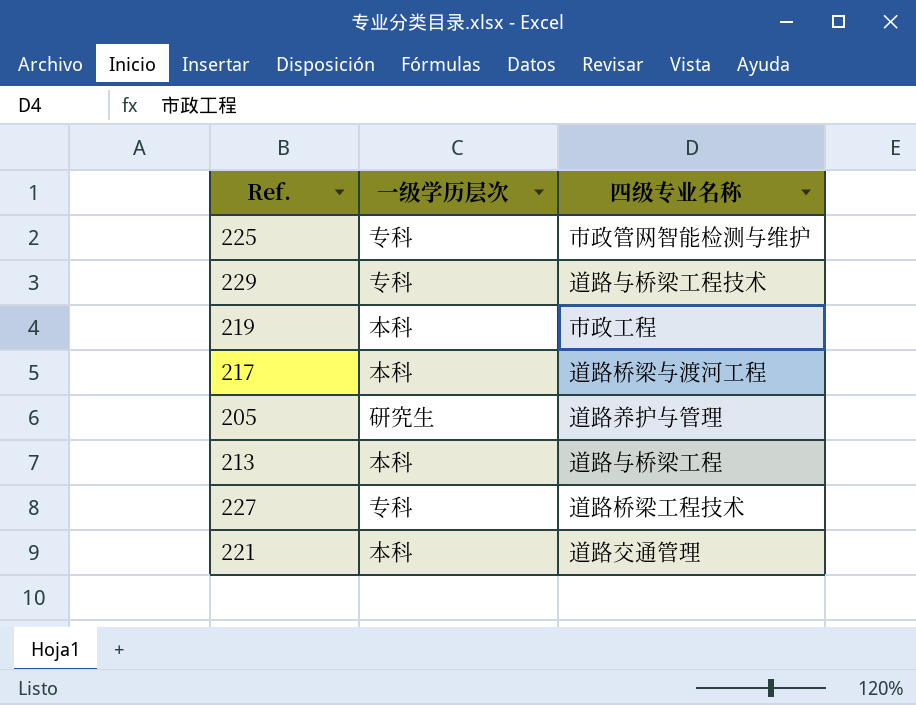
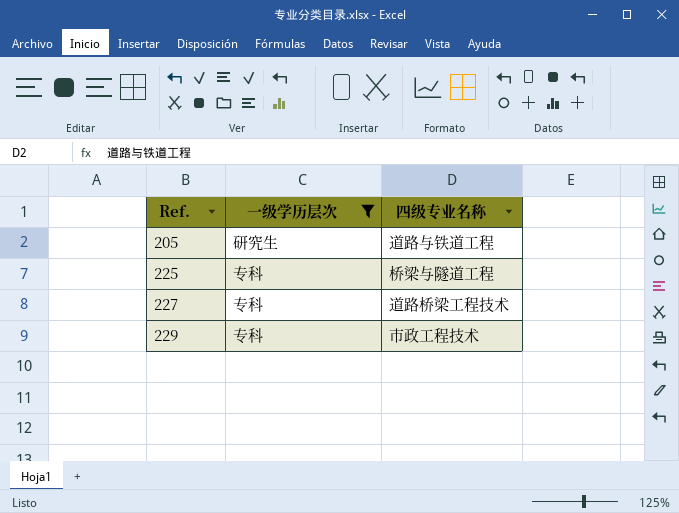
filter: none -> 一级学历层次 != 本科
row order: none -> Ref. ascending
205 | 四级专业名称: 道路养护与管理 -> 道路与铁道工程
225 | 四级专业名称: 市政管网智能检测与维护 -> 桥梁与隧道工程
229 | 四级专业名称: 道路与桥梁工程技术 -> 市政工程技术

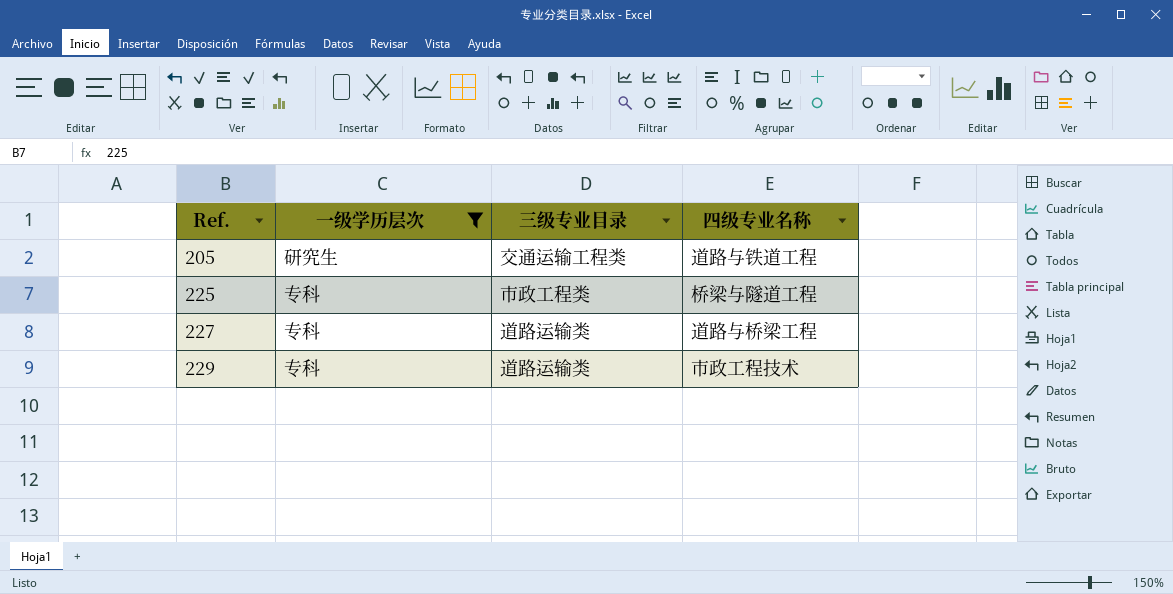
column 三级专业目录 | position: none -> 3
227 | 四级专业名称: 道路桥梁工程技术 -> 道路与桥梁工程

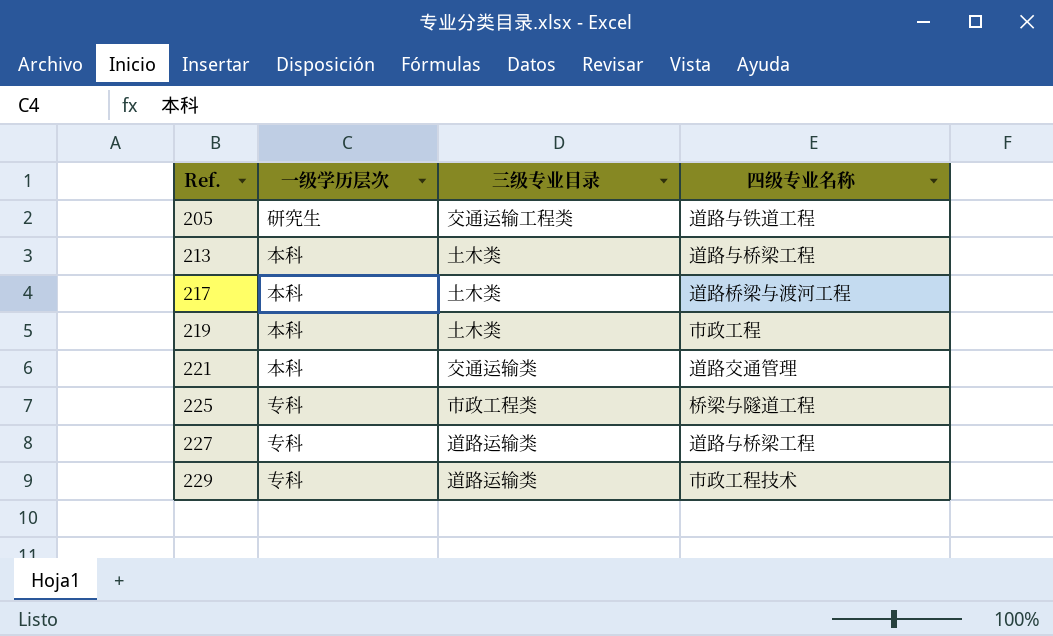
filter: 一级学历层次 != 本科 -> none

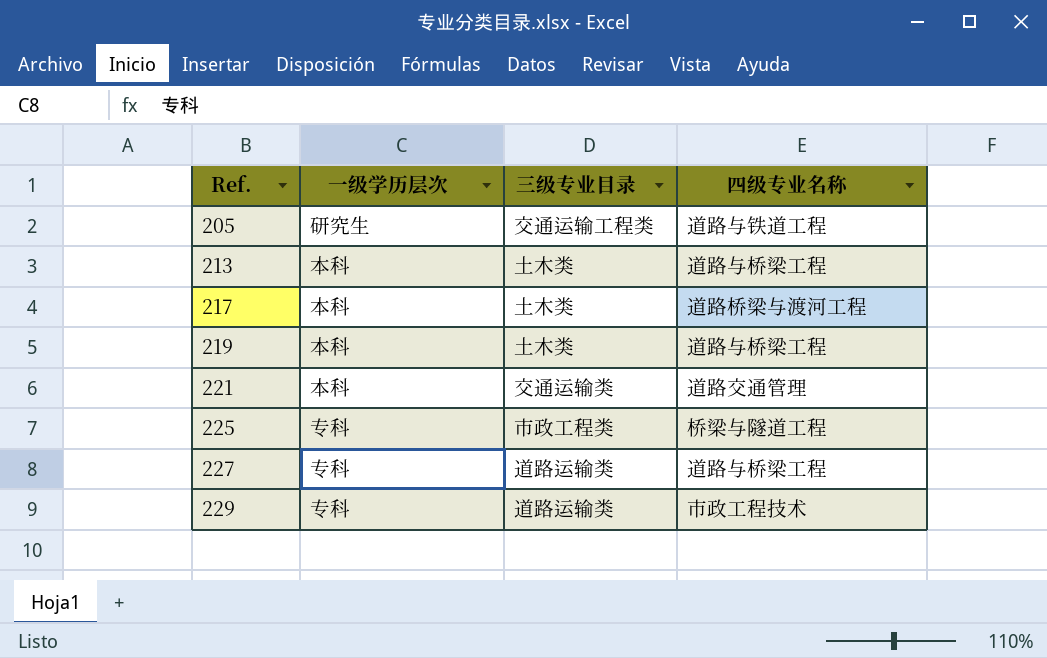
219 | 四级专业名称: 市政工程 -> 道路与桥梁工程

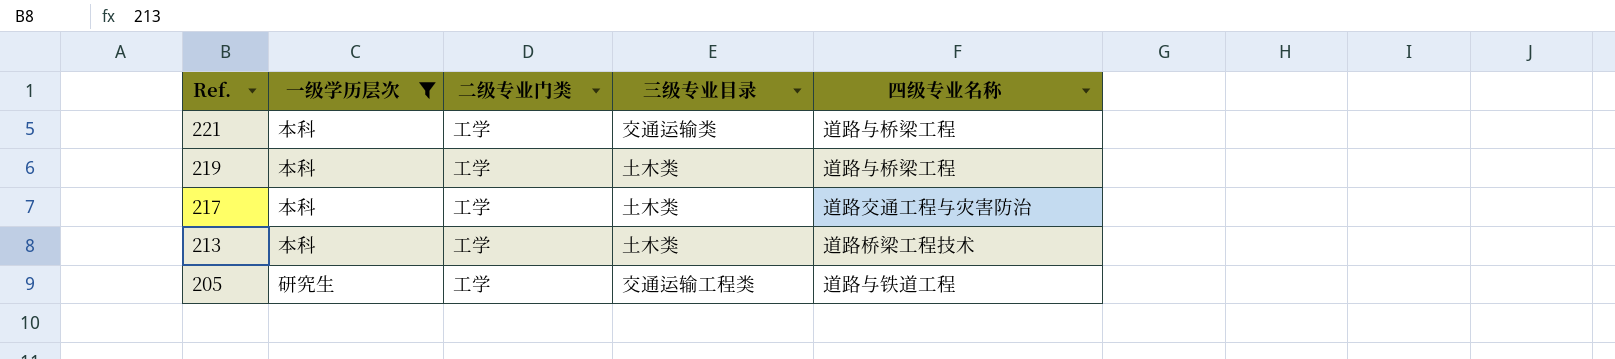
filter: none -> 一级学历层次 != 专科
row order: Ref. ascending -> Ref. descending
column 二级专业门类 | position: none -> 3
221 | 四级专业名称: 道路交通管理 -> 道路与桥梁工程
217 | 四级专业名称: 道路桥梁与渡河工程 -> 道路交通工程与灾害防治
213 | 四级专业名称: 道路与桥梁工程 -> 道路桥梁工程技术

